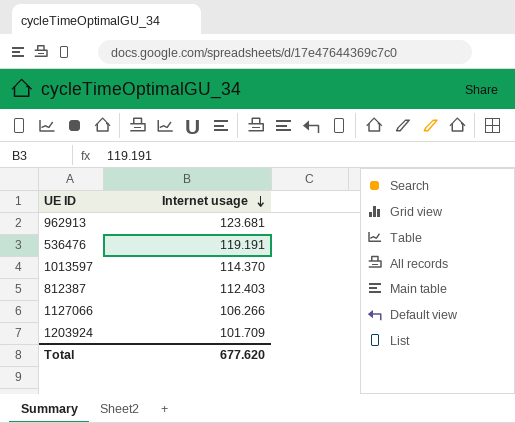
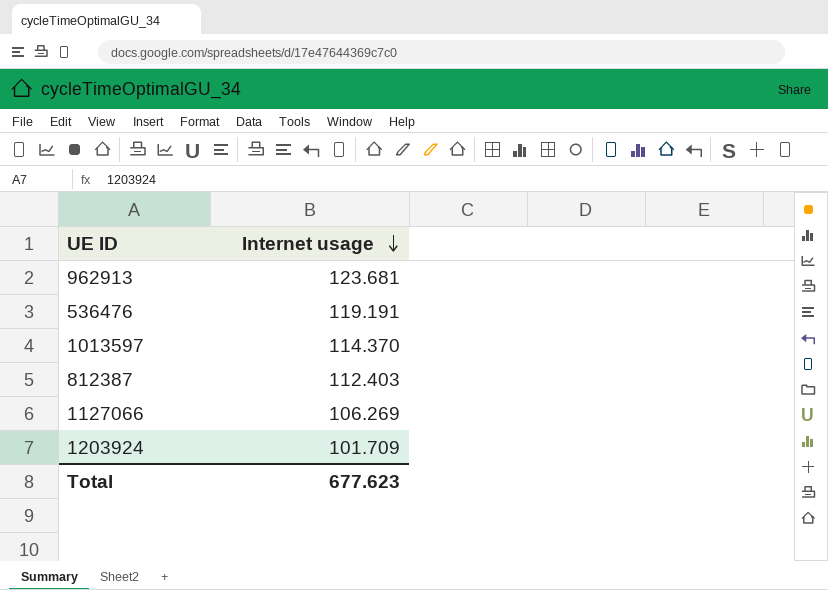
1127066 | Internet usage: 106.266 -> 106.269
Total | Internet usage: 677.620 -> 677.623

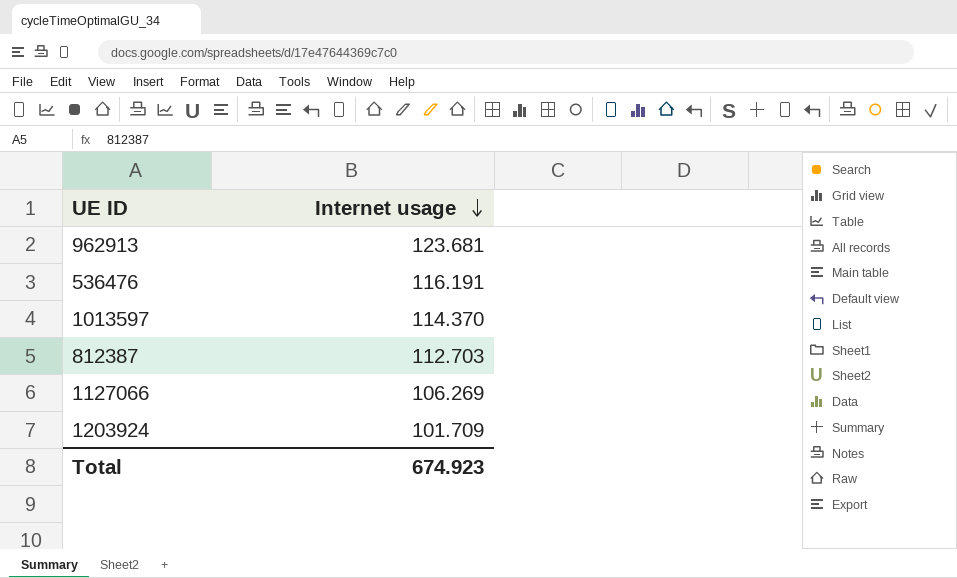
536476 | Internet usage: 119.191 -> 116.191
812387 | Internet usage: 112.403 -> 112.703
Total | Internet usage: 677.623 -> 674.923

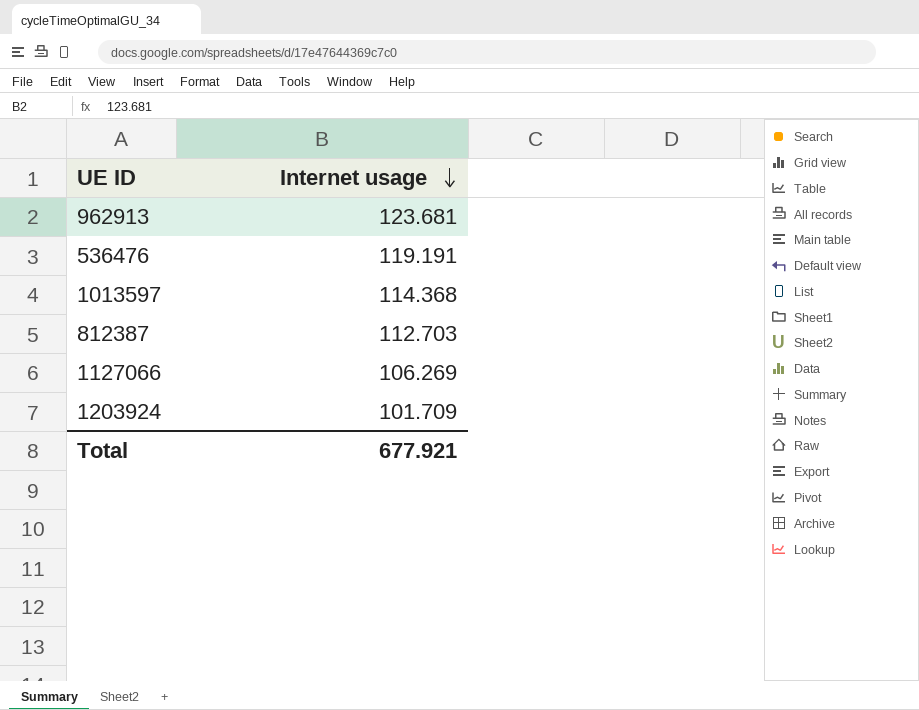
536476 | Internet usage: 116.191 -> 119.191
1013597 | Internet usage: 114.370 -> 114.368
Total | Internet usage: 674.923 -> 677.921

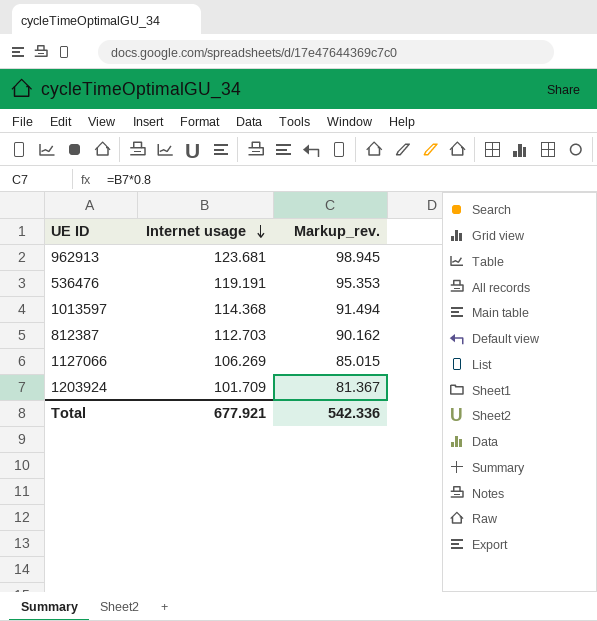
column Markup_rev. | formula: none -> [Internet usage] * 0.8

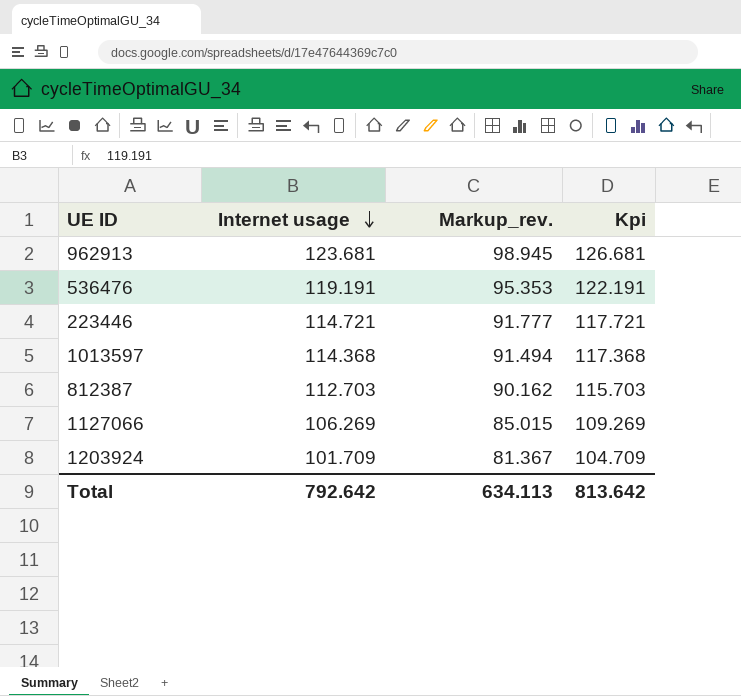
column Kpi | formula: none -> [Internet usage] + 3
row 223446: none -> 114.721 | 91.777 | 117.721
Total | Internet usage: 677.921 -> 792.642
Total | Markup_rev.: 542.336 -> 634.113

